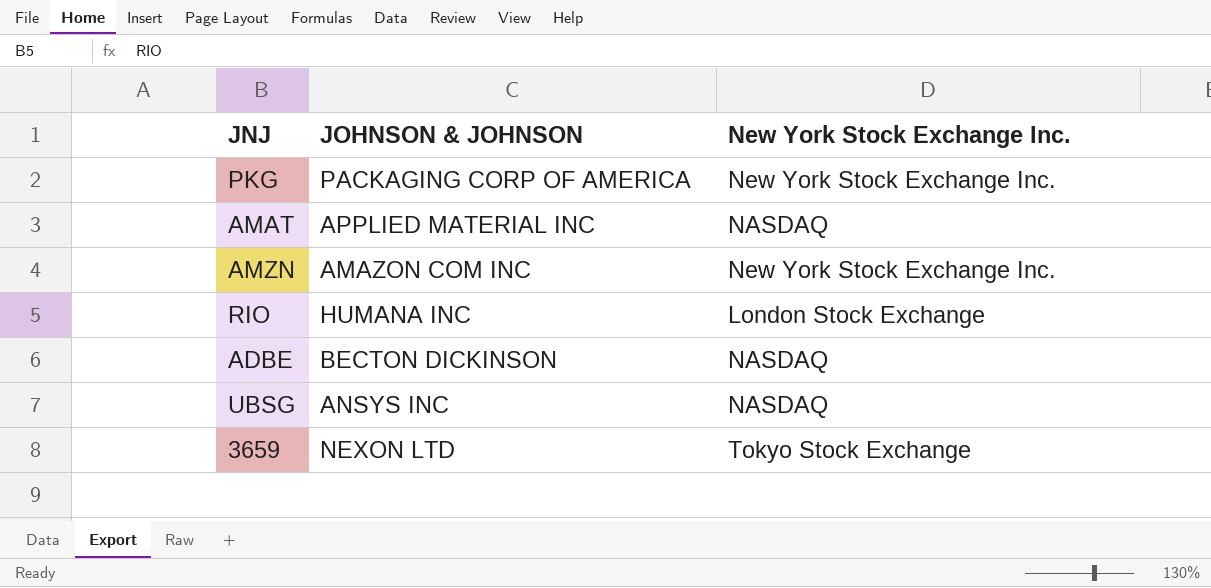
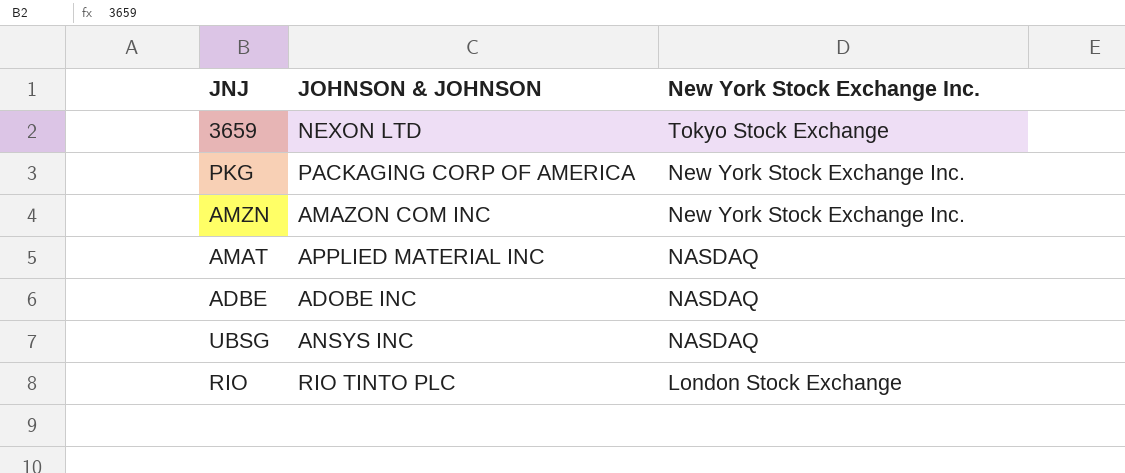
row order: none -> New York Stock Exchange Inc. descending
ADBE | JOHNSON & JOHNSON: BECTON DICKINSON -> ADOBE INC
RIO | JOHNSON & JOHNSON: HUMANA INC -> RIO TINTO PLC

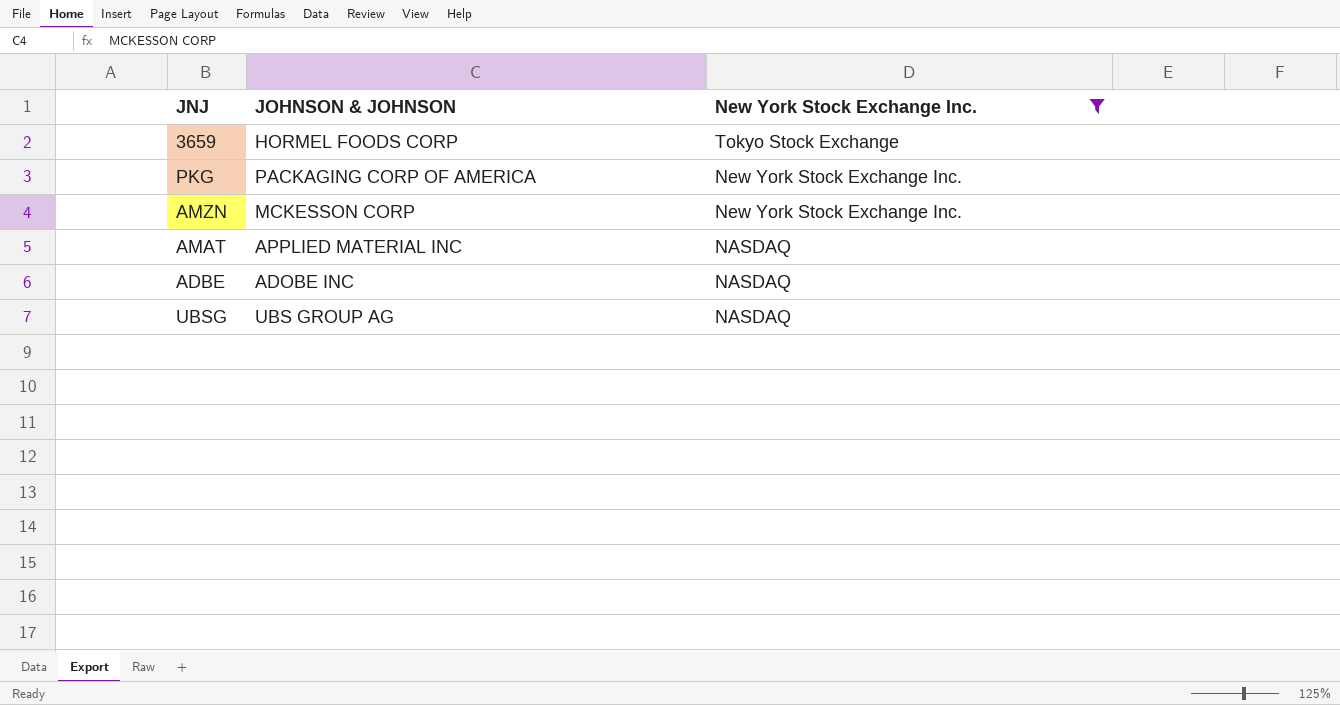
filter: none -> New York Stock Exchange Inc. != London Stock Exchange
3659 | JOHNSON & JOHNSON: NEXON LTD -> HORMEL FOODS CORP
AMZN | JOHNSON & JOHNSON: AMAZON COM INC -> MCKESSON CORP
UBSG | JOHNSON & JOHNSON: ANSYS INC -> UBS GROUP AG

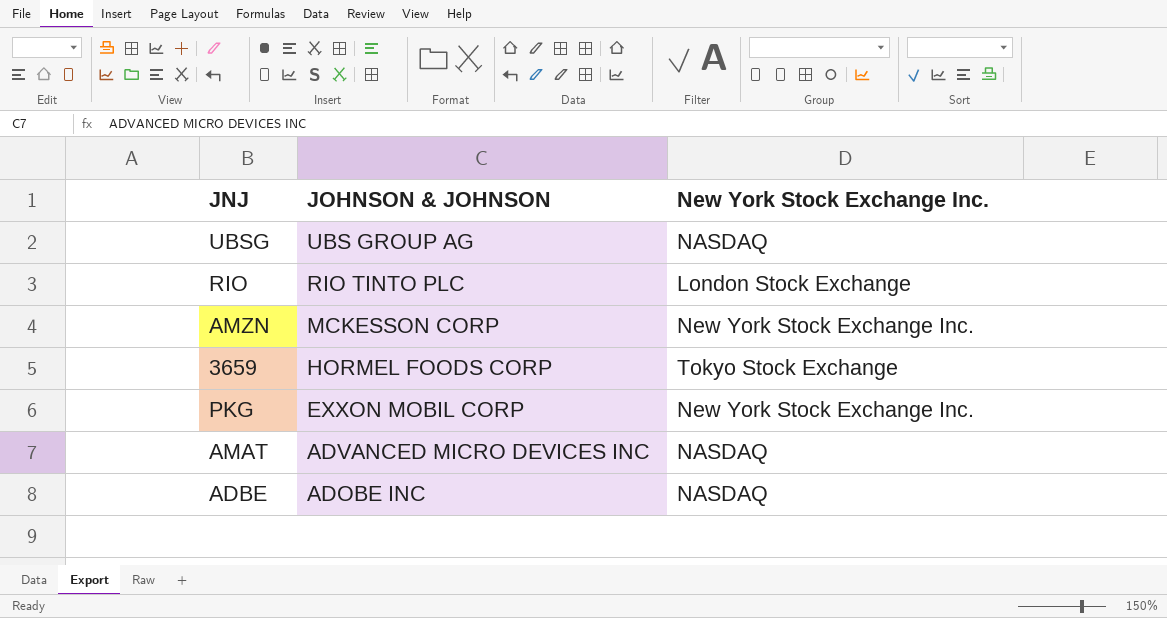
filter: New York Stock Exchange Inc. != London Stock Exchange -> none
row order: New York Stock Exchange Inc. descending -> JOHNSON & JOHNSON descending
PKG | JOHNSON & JOHNSON: PACKAGING CORP OF AMERICA -> EXXON MOBIL CORP
AMAT | JOHNSON & JOHNSON: APPLIED MATERIAL INC -> ADVANCED MICRO DEVICES INC

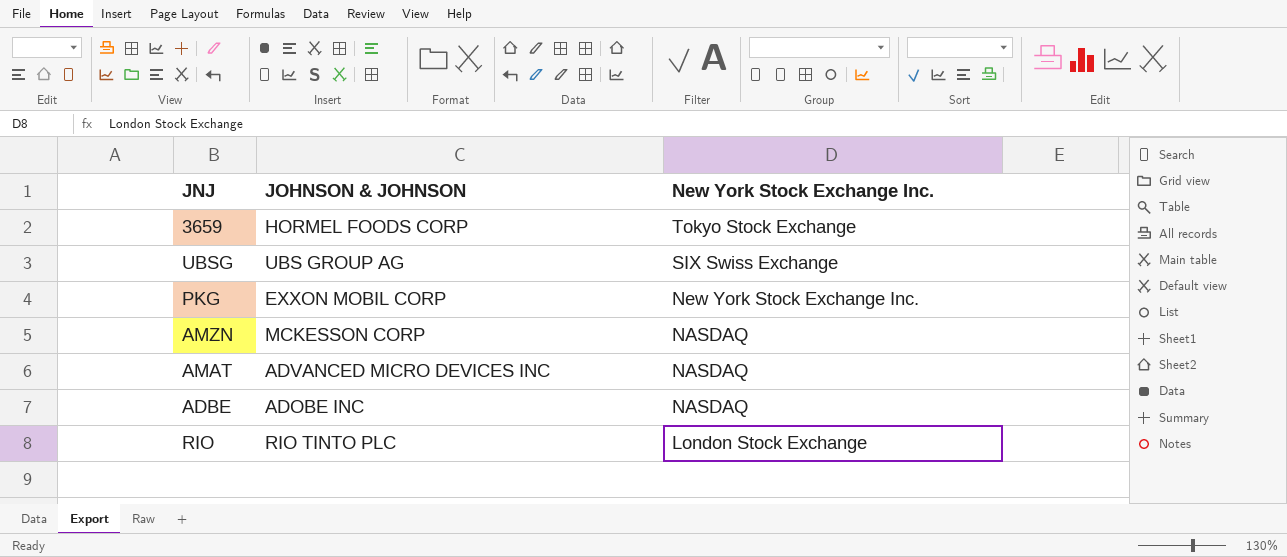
row order: JOHNSON & JOHNSON descending -> New York Stock Exchange Inc. descending
UBSG | New York Stock Exchange Inc.: NASDAQ -> SIX Swiss Exchange
AMZN | New York Stock Exchange Inc.: New York Stock Exchange Inc. -> NASDAQ

